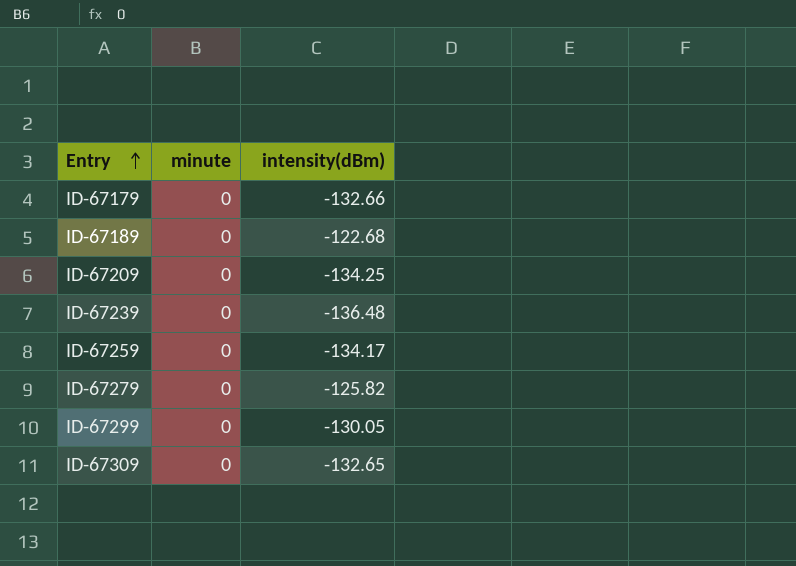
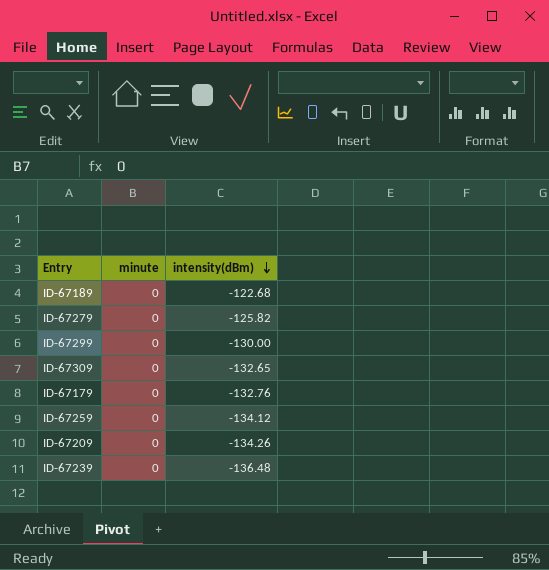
row order: Entry ascending -> intensity(dBm) descending
ID-67299 | intensity(dBm): -130.05 -> -130.00
ID-67179 | intensity(dBm): -132.66 -> -132.76
ID-67259 | intensity(dBm): -134.17 -> -134.12
ID-67209 | intensity(dBm): -134.25 -> -134.26

